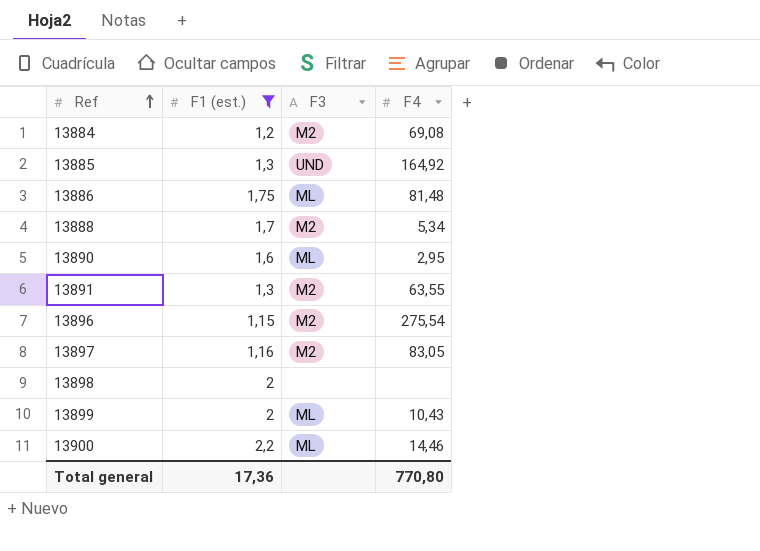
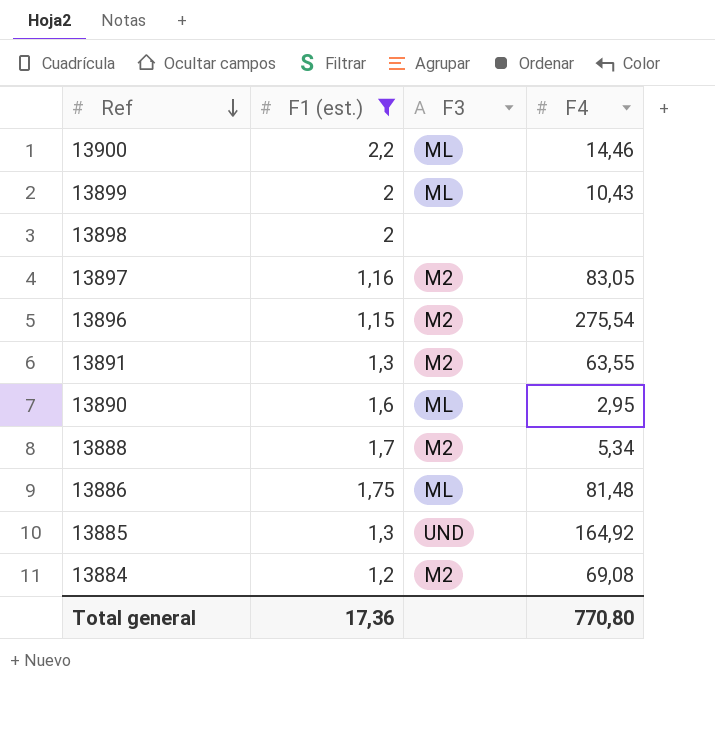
row order: Ref ascending -> Ref descending

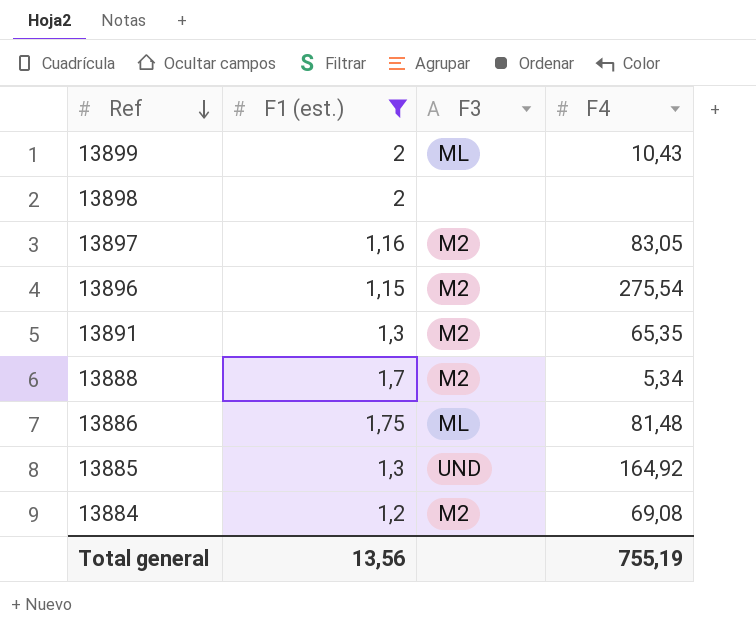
row 13900: 2,2 | ML | 14,46 -> none
row 13890: 1,6 | ML | 2,95 -> none
13891 | F4: 63,55 -> 65,35
Total general | F1 (est.): 17,36 -> 13,56
Total general | F4: 770,80 -> 755,19

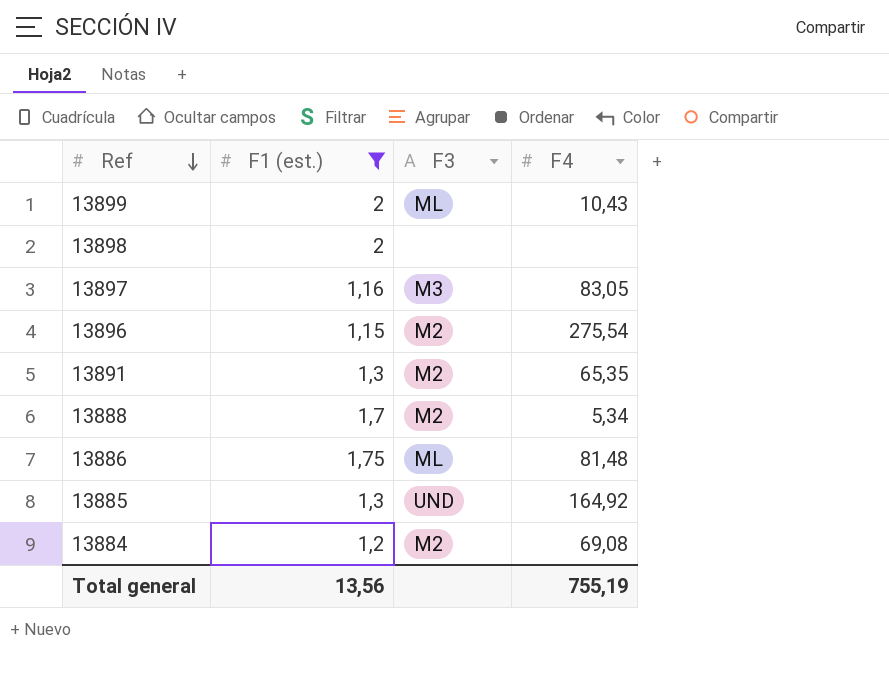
13897 | F3: M2 -> M3

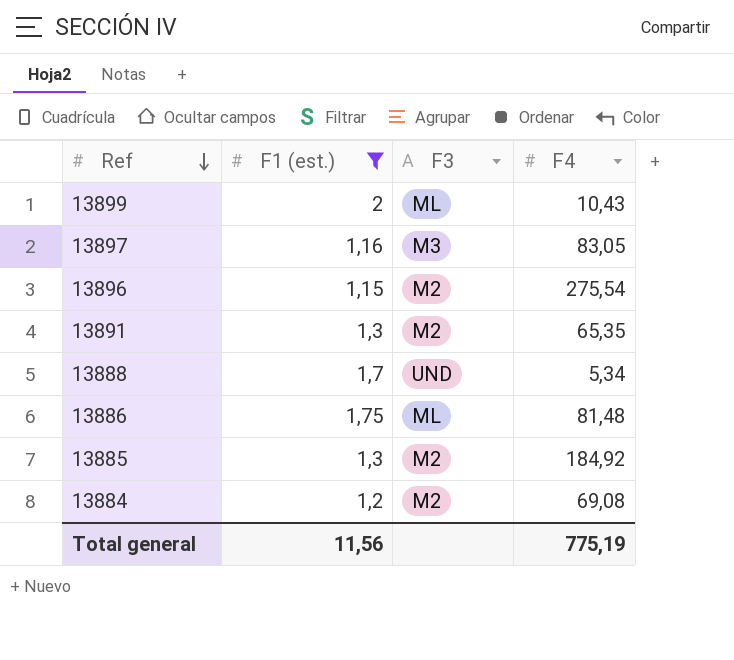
row 13898: 2 | none | none -> none
13888 | F3: M2 -> UND
13885 | F3: UND -> M2
13885 | F4: 164,92 -> 184,92
Total general | F1 (est.): 13,56 -> 11,56
Total general | F4: 755,19 -> 775,19

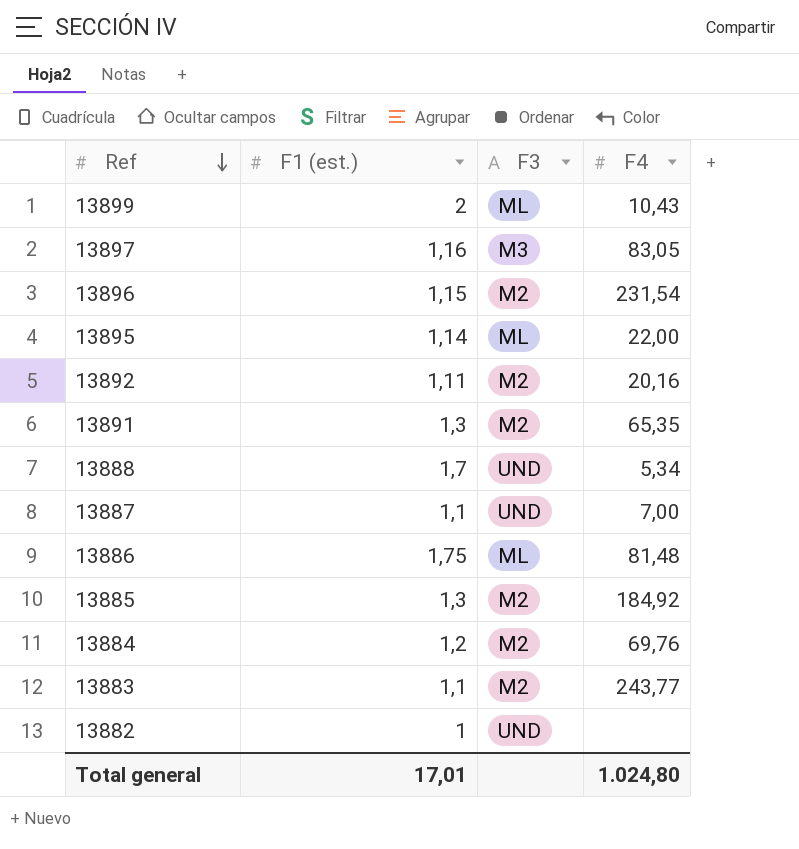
filter: F1 (est.) >= 1,15 -> none
13896 | F4: 275,54 -> 231,54
13884 | F4: 69,08 -> 69,76
Total general | F1 (est.): 11,56 -> 17,01
Total general | F4: 775,19 -> 1.024,80

